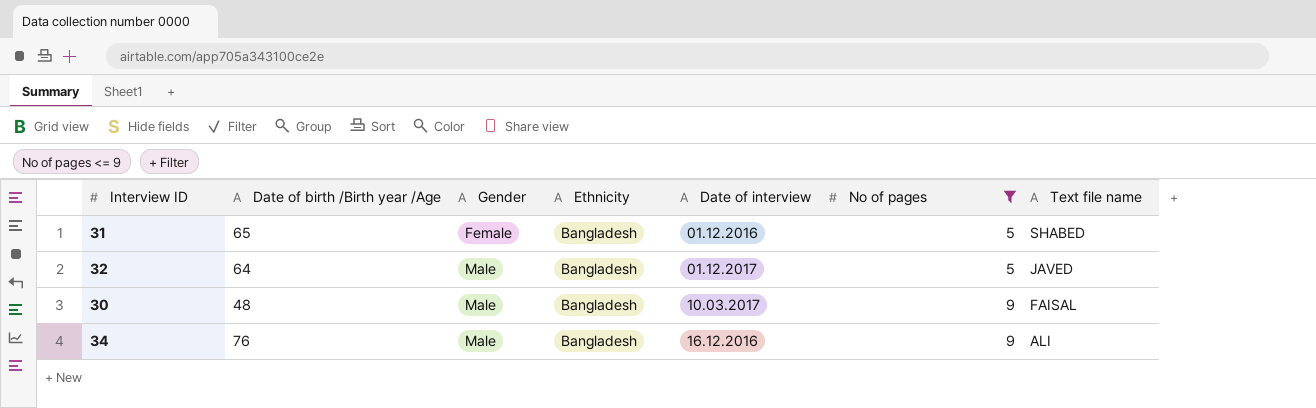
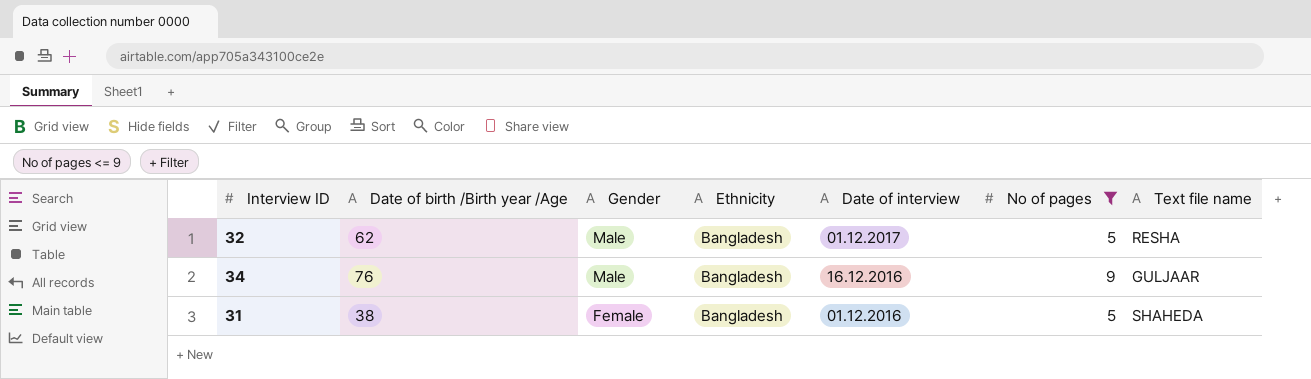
row order: Gender ascending -> Gender descending
row 30: 48 | Male | Bangladesh | 10.03.2017 | 9 | FAISAL -> none
32 | Date of birth /Birth year /Age: 64 -> 62
32 | Text file name: JAVED -> RESHA
34 | Text file name: ALI -> GULJAAR
31 | Date of birth /Birth year /Age: 65 -> 38
31 | Text file name: SHABED -> SHAHEDA

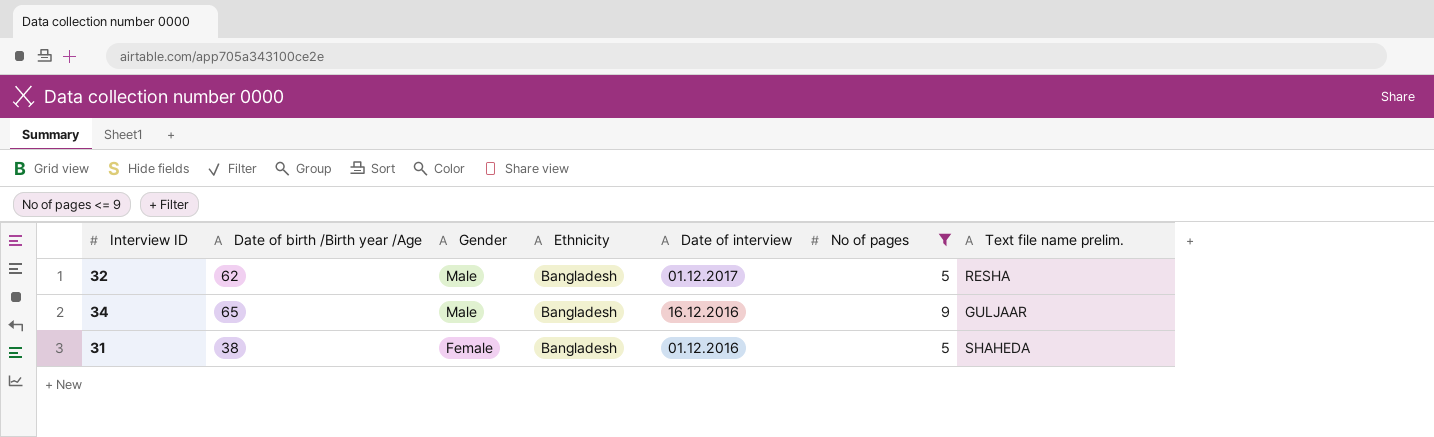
column name: Text file name -> Text file name prelim.
34 | Date of birth /Birth year /Age: 76 -> 65

